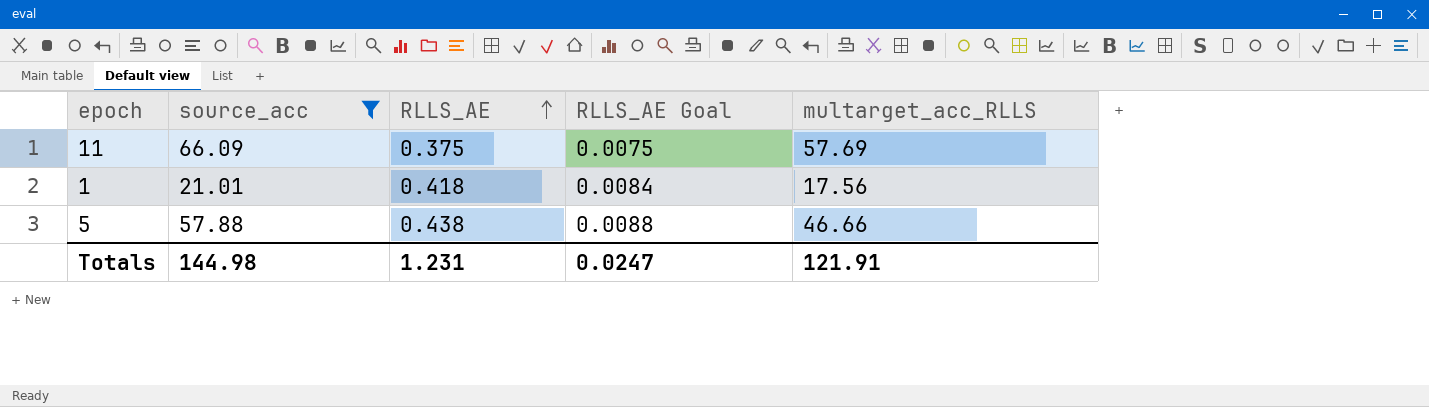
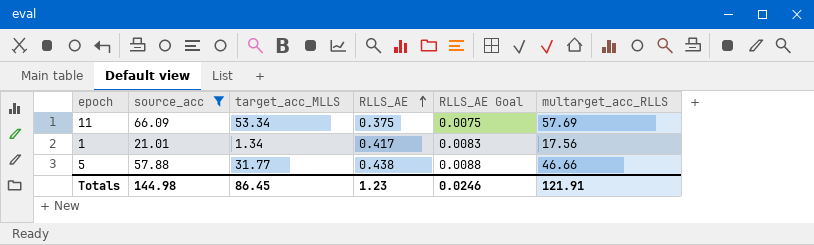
column target_acc_MLLS | position: none -> 3
1 | RLLS_AE: 0.418 -> 0.417
1 | RLLS_AE Goal: 0.0084 -> 0.0083
Totals | RLLS_AE: 1.231 -> 1.23
Totals | RLLS_AE Goal: 0.0247 -> 0.0246

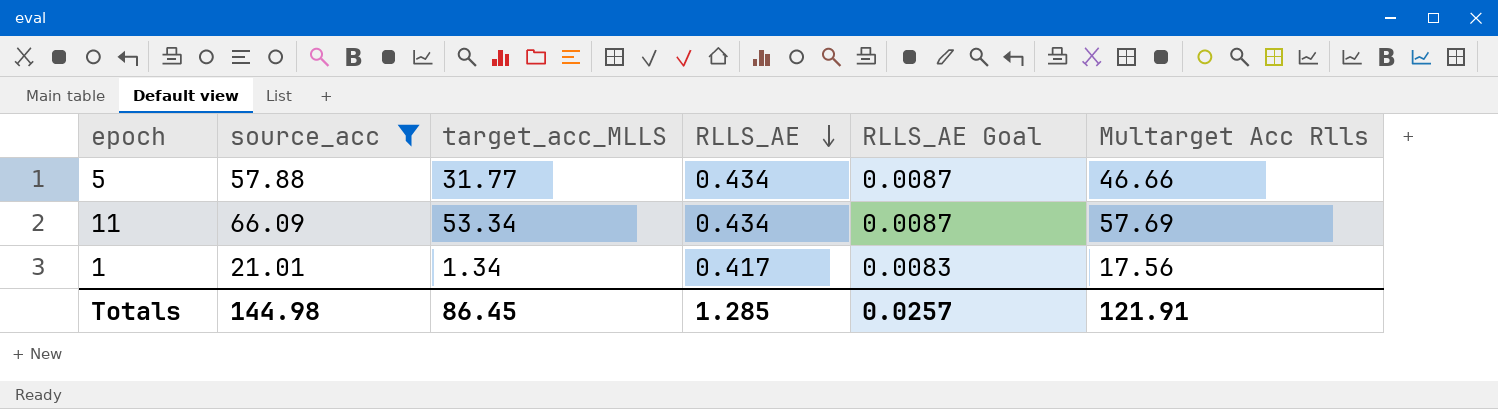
row order: RLLS_AE ascending -> RLLS_AE descending
column name: multarget_acc_RLLS -> Multarget Acc Rlls
5 | RLLS_AE: 0.438 -> 0.434
5 | RLLS_AE Goal: 0.0088 -> 0.0087
11 | RLLS_AE: 0.375 -> 0.434
11 | RLLS_AE Goal: 0.0075 -> 0.0087
Totals | RLLS_AE: 1.23 -> 1.285
Totals | RLLS_AE Goal: 0.0246 -> 0.0257

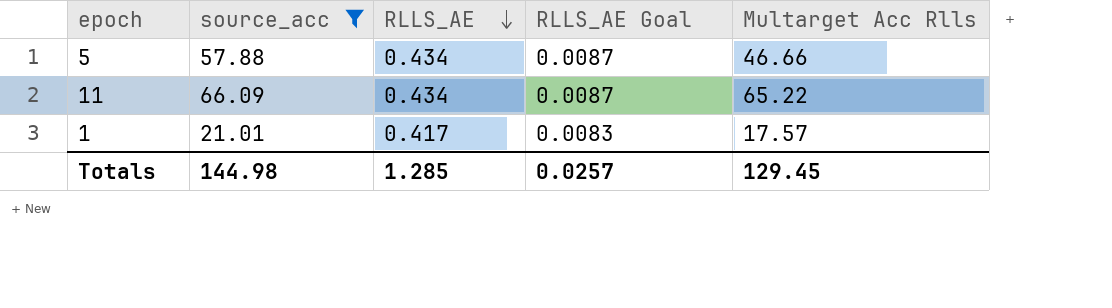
column target_acc_MLLS | position: 3 -> none
11 | Multarget Acc Rlls: 57.69 -> 65.22
1 | Multarget Acc Rlls: 17.56 -> 17.57
Totals | Multarget Acc Rlls: 121.91 -> 129.45

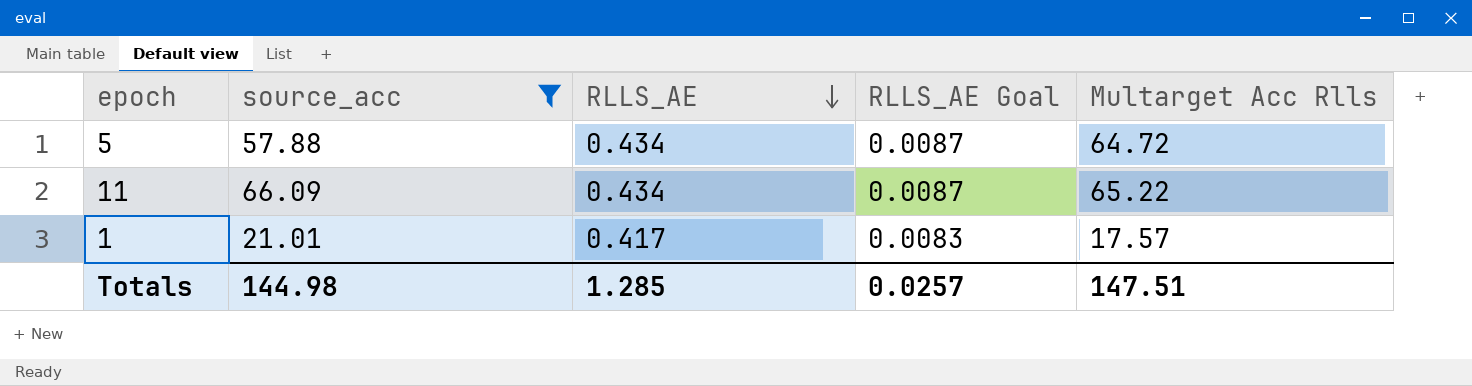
5 | Multarget Acc Rlls: 46.66 -> 64.72
Totals | Multarget Acc Rlls: 129.45 -> 147.51

